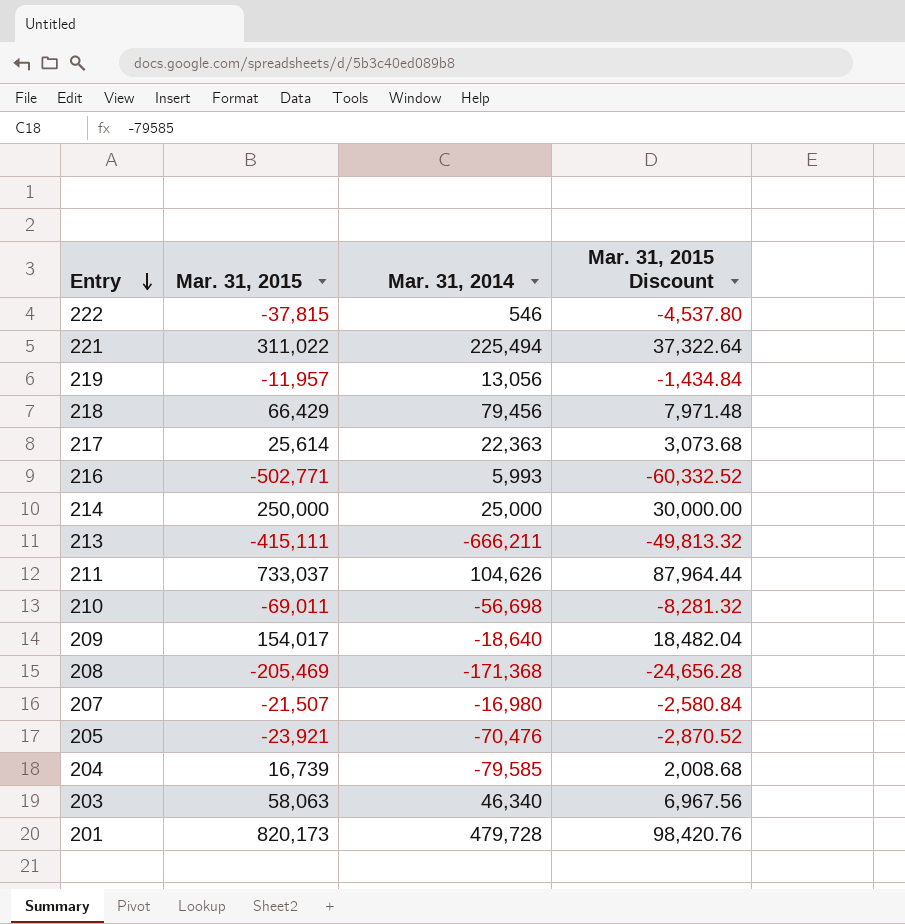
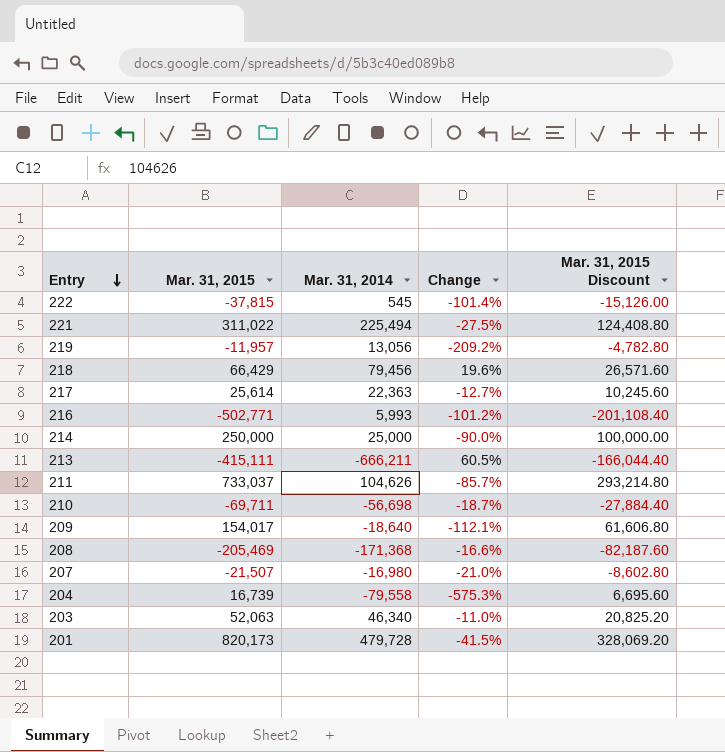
column Change | formula: none -> ([Mar. 31, 2014] - [Mar. 31, 2015]) / [Mar. 31, 2015]
column Mar. 31, 2015 Discount | formula: [Mar. 31, 2015] * 0.12 -> [Mar. 31, 2015] * 0.4
row 205: -23,921 | -70,476 | -2,870.52 -> none
222 | Mar. 31, 2014: 546 -> 545
210 | Mar. 31, 2015: -69,011 -> -69,711
204 | Mar. 31, 2014: -79,585 -> -79,558
203 | Mar. 31, 2015: 58,063 -> 52,063

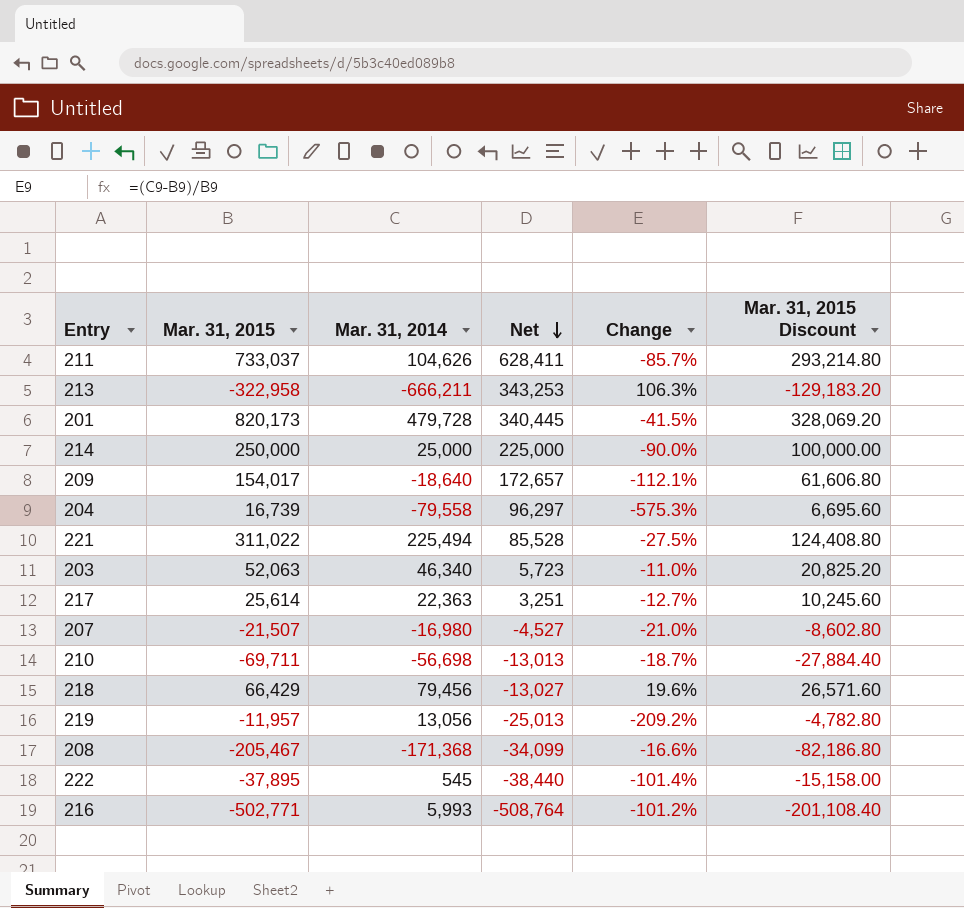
row order: Entry descending -> Net descending
column Net | formula: none -> [Mar. 31, 2015] - [Mar. 31, 2014]
213 | Mar. 31, 2015: -415,111 -> -322,958
213 | Change: 60.5% -> 106.3%
213 | Mar. 31, 2015 Discount: -166,044.40 -> -129,183.20
208 | Mar. 31, 2015: -205,469 -> -205,467
208 | Mar. 31, 2015 Discount: -82,187.60 -> -82,186.80
222 | Mar. 31, 2015: -37,815 -> -37,895
222 | Mar. 31, 2015 Discount: -15,126.00 -> -15,158.00

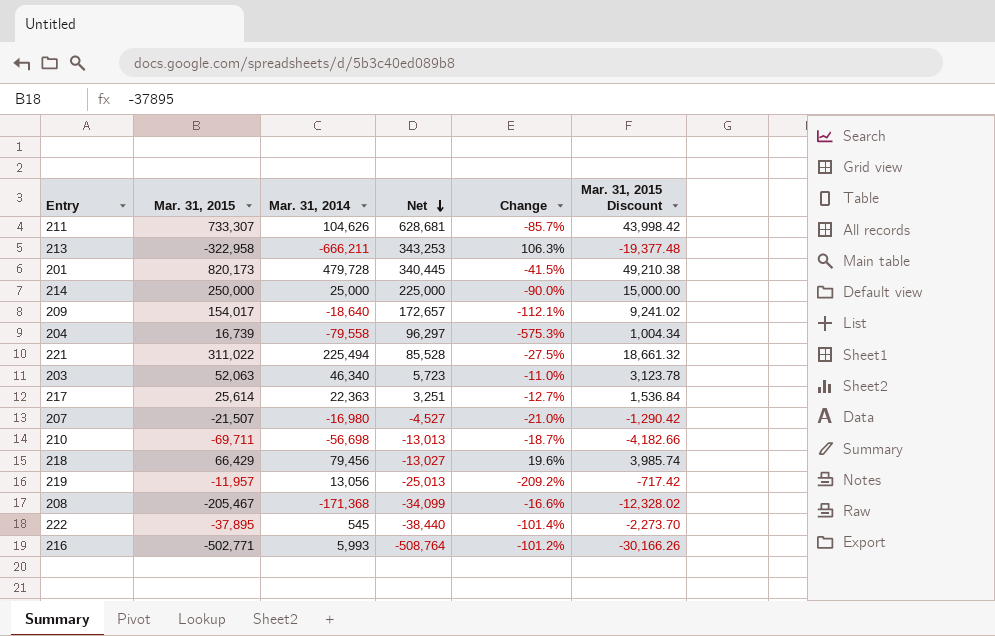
column Mar. 31, 2015 Discount | formula: [Mar. 31, 2015] * 0.4 -> [Mar. 31, 2015] * 0.06
211 | Mar. 31, 2015: 733,037 -> 733,307
211 | Net: 628,411 -> 628,681

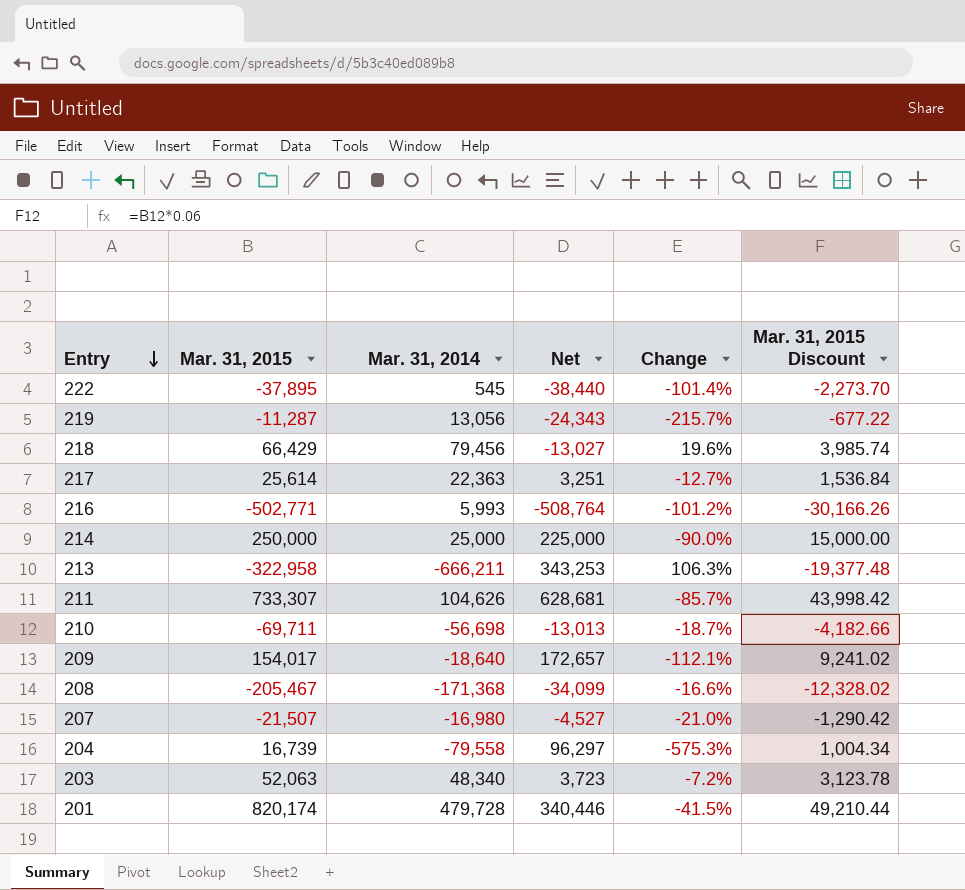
row order: Net descending -> Entry descending
row 221: 311,022 | 225,494 | 85,528 | -27.5% | 18,661.32 -> none
219 | Mar. 31, 2015: -11,957 -> -11,287
219 | Net: -25,013 -> -24,343
219 | Change: -209.2% -> -215.7%
219 | Mar. 31, 2015 Discount: -717.42 -> -677.22
203 | Mar. 31, 2014: 46,340 -> 48,340
203 | Net: 5,723 -> 3,723
203 | Change: -11.0% -> -7.2%
201 | Mar. 31, 2015: 820,173 -> 820,174
201 | Net: 340,445 -> 340,446
201 | Mar. 31, 2015 Discount: 49,210.38 -> 49,210.44

